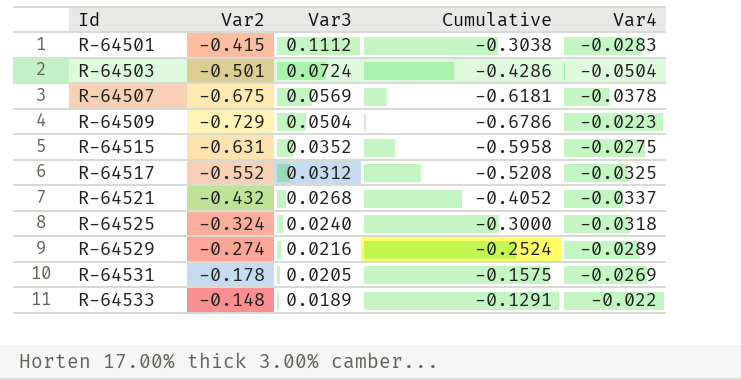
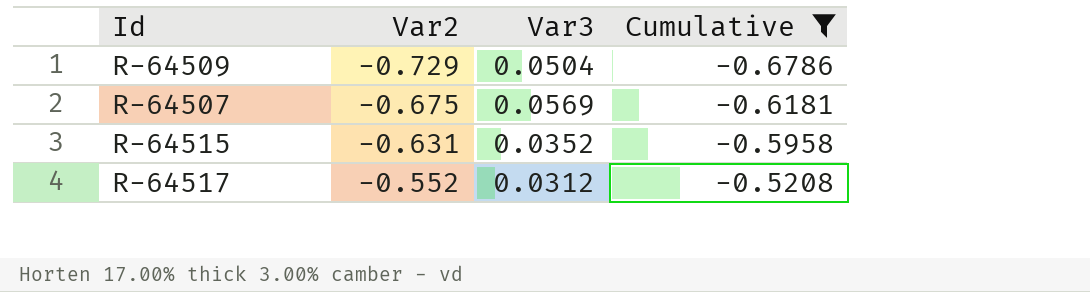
filter: none -> Cumulative <= -0.5208
row order: Id ascending -> Var2 ascending
column Var4 | position: 5 -> none

